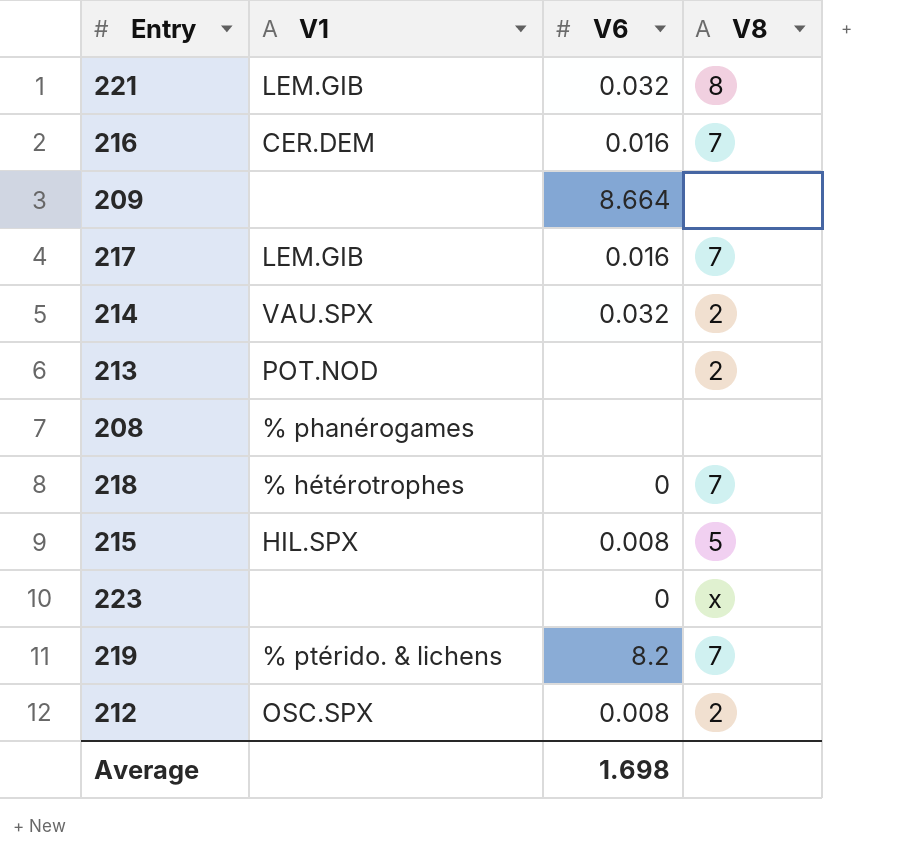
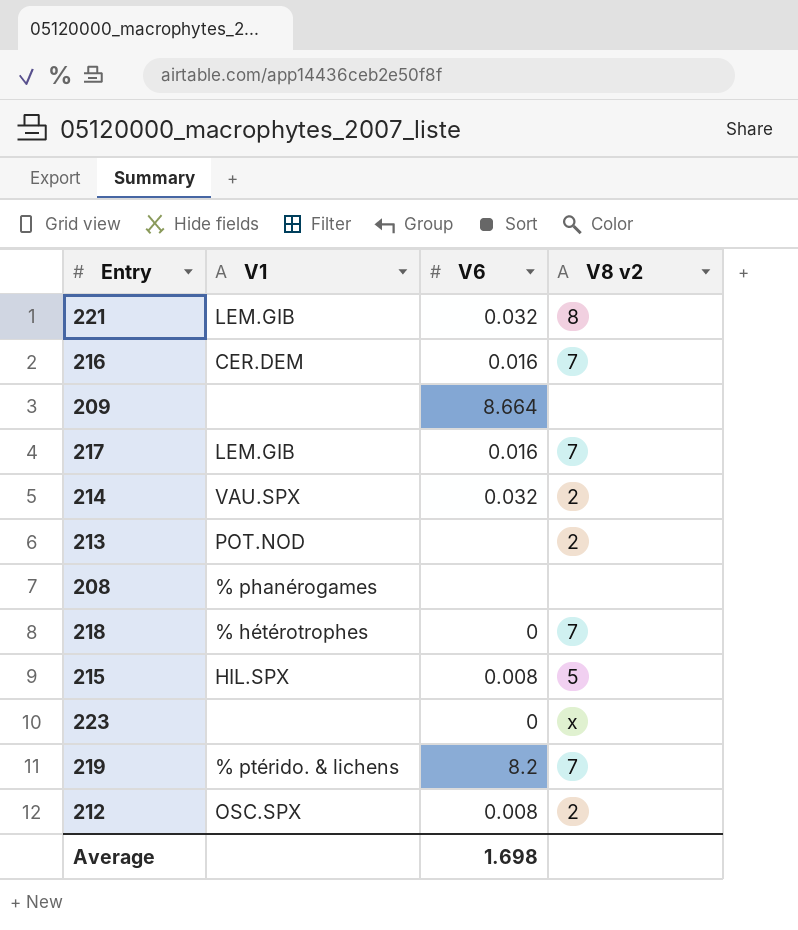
column name: V8 -> V8 v2

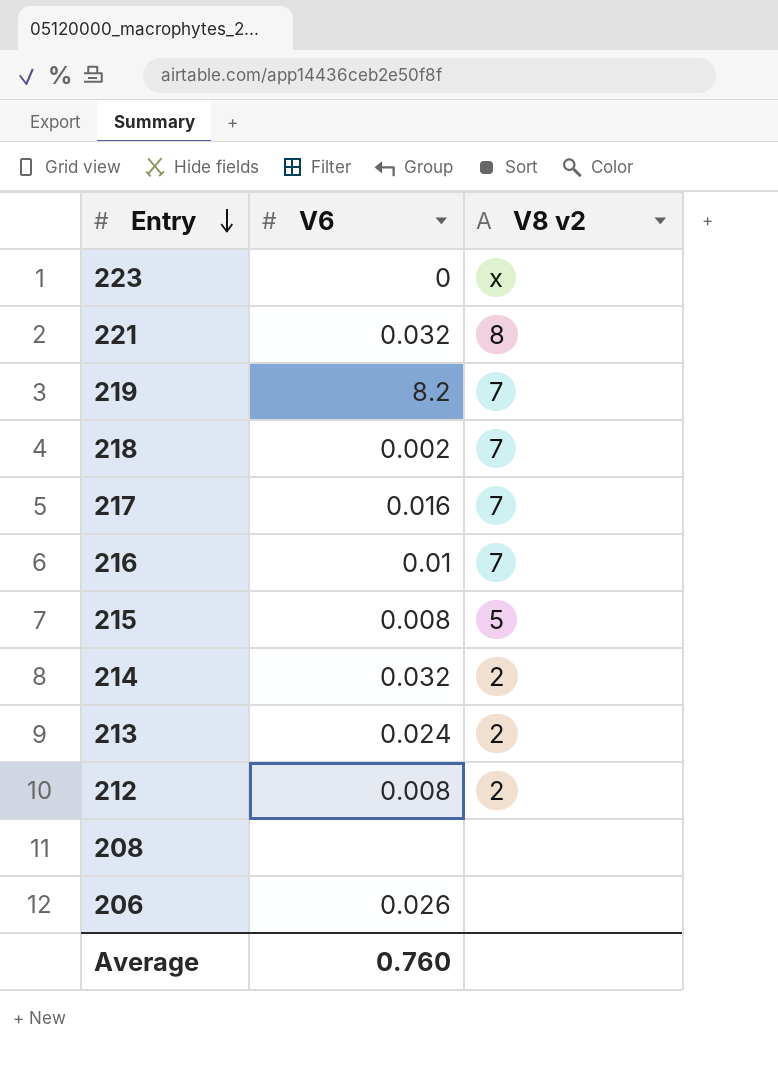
row order: none -> Entry descending
column V1 | position: 2 -> none
row 209: none | 8.664 | none -> none
218 | V6: 0 -> 0.002
216 | V6: 0.016 -> 0.01
213 | V6: none -> 0.024
row 206: none -> 0.026 | none
Average | V6: 1.698 -> 0.760

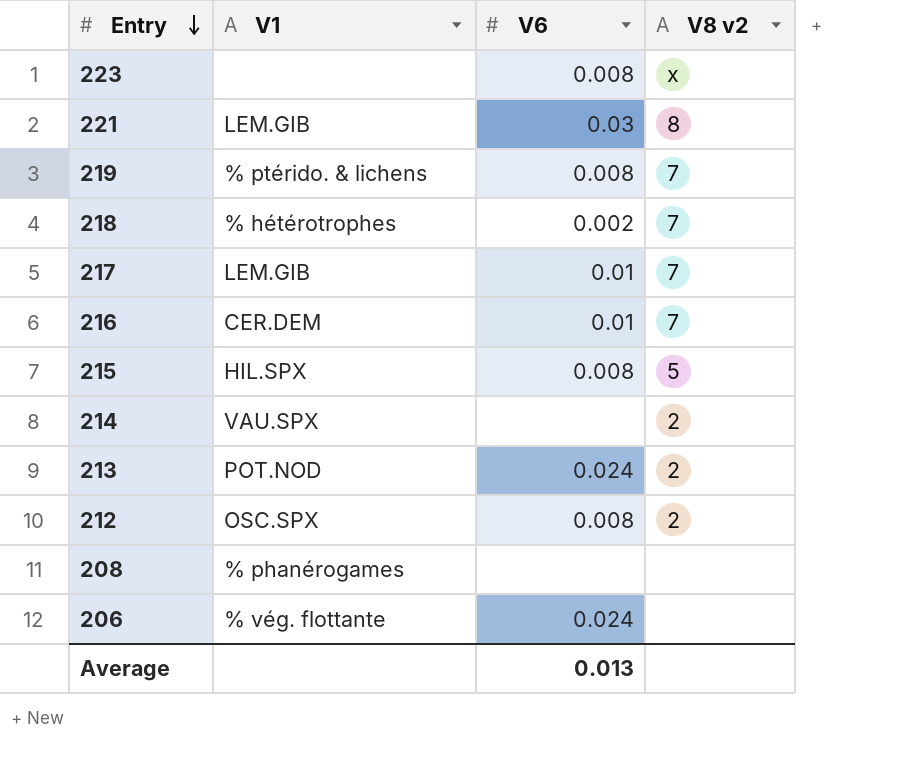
column V1 | position: none -> 2
223 | V6: 0 -> 0.008
221 | V6: 0.032 -> 0.03
219 | V6: 8.2 -> 0.008
217 | V6: 0.016 -> 0.01
214 | V6: 0.032 -> none
206 | V6: 0.026 -> 0.024
Average | V6: 0.760 -> 0.013

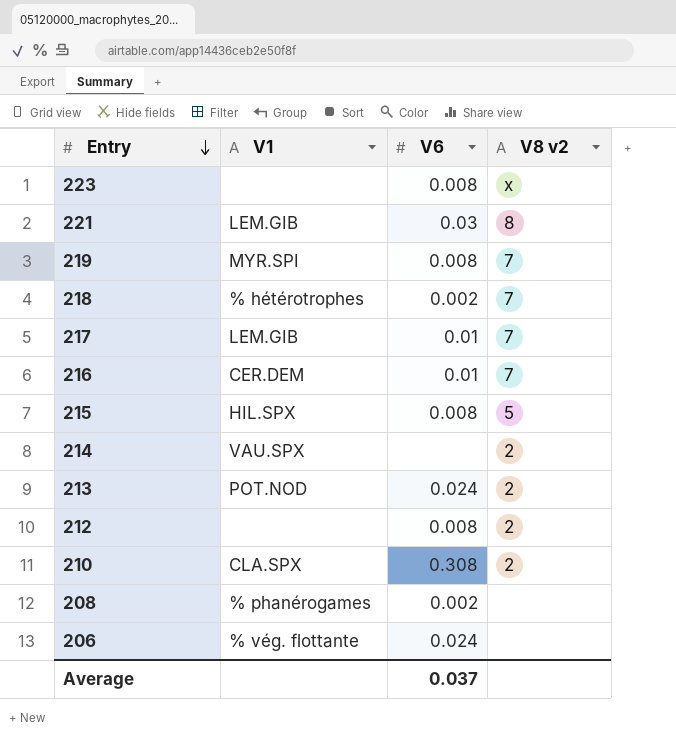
219 | V1: % ptérido. & lichens -> MYR.SPI
212 | V1: OSC.SPX -> none
row 210: none -> CLA.SPX | 0.308 | 2
208 | V6: none -> 0.002
Average | V6: 0.013 -> 0.037

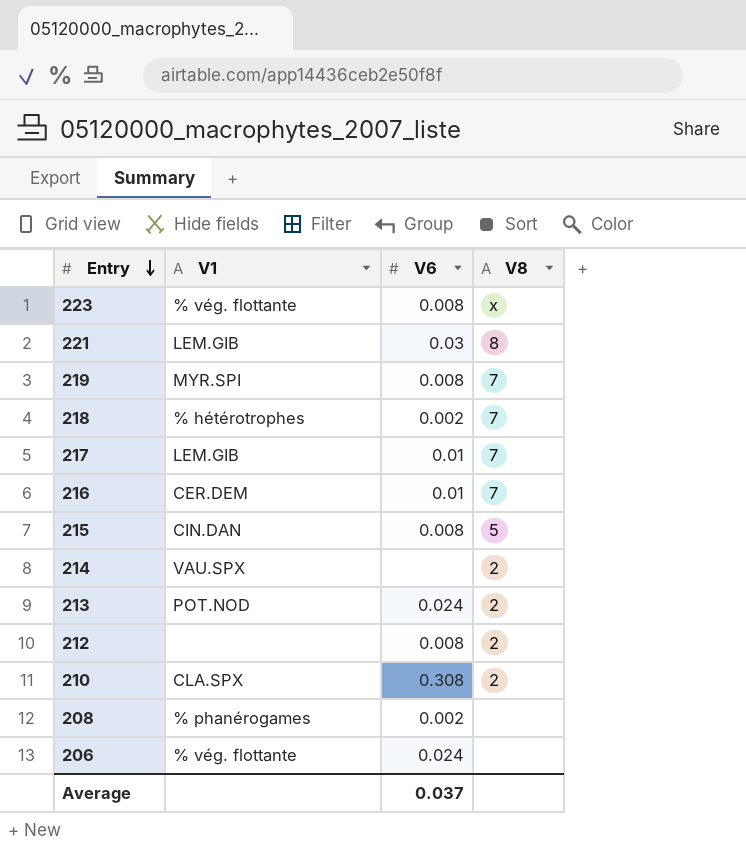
column name: V8 v2 -> V8
223 | V1: none -> % vég. flottante
215 | V1: HIL.SPX -> CIN.DAN

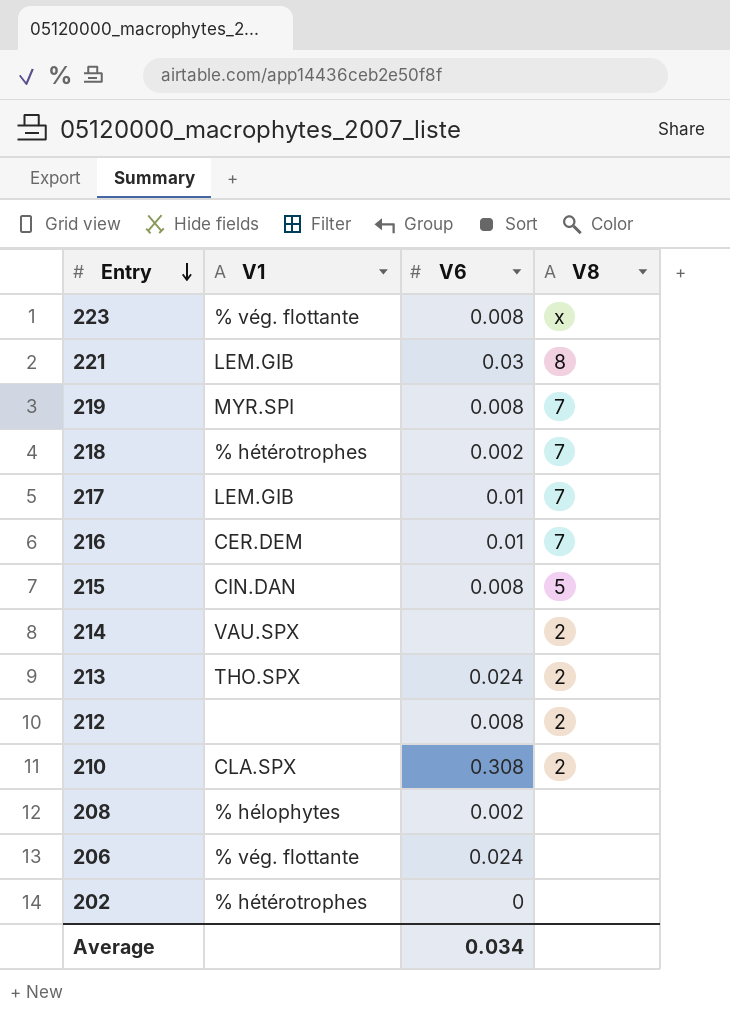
213 | V1: POT.NOD -> THO.SPX
208 | V1: % phanérogames -> % hélophytes
row 202: none -> % hétérotrophes | 0 | none
Average | V6: 0.037 -> 0.034

